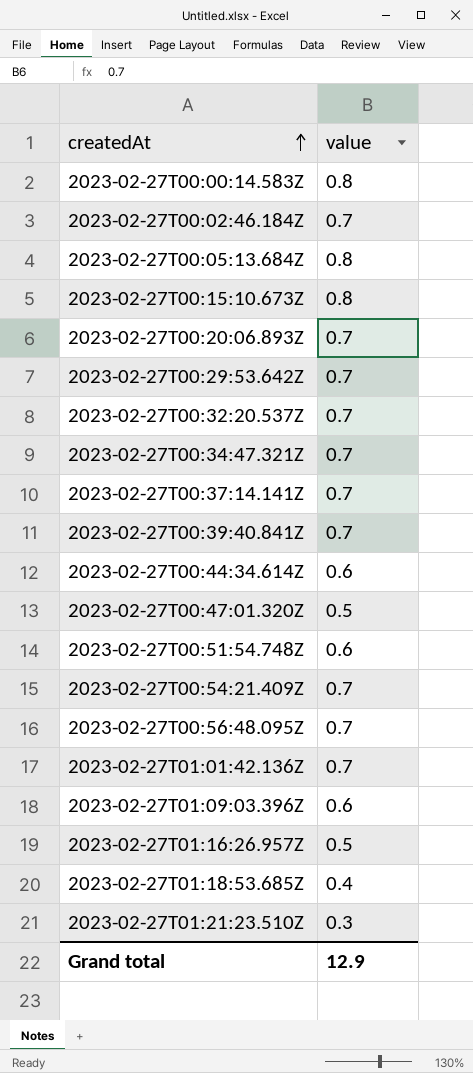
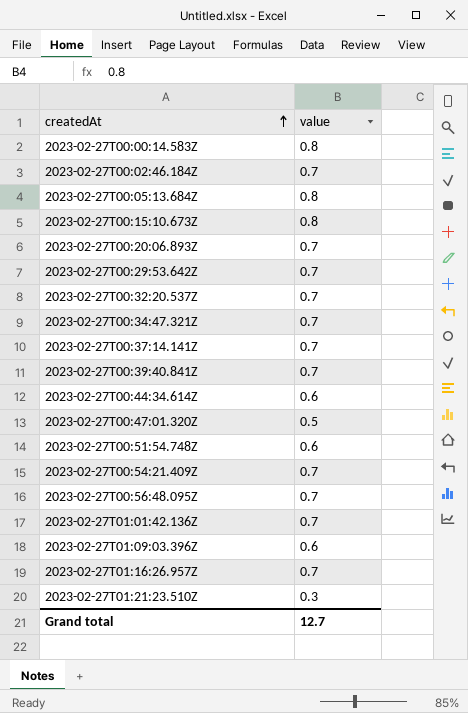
row 2023-02-27T01:18:53.685Z: 0.4 -> none
2023-02-27T01:16:26.957Z | value: 0.5 -> 0.7
Grand total | value: 12.9 -> 12.7

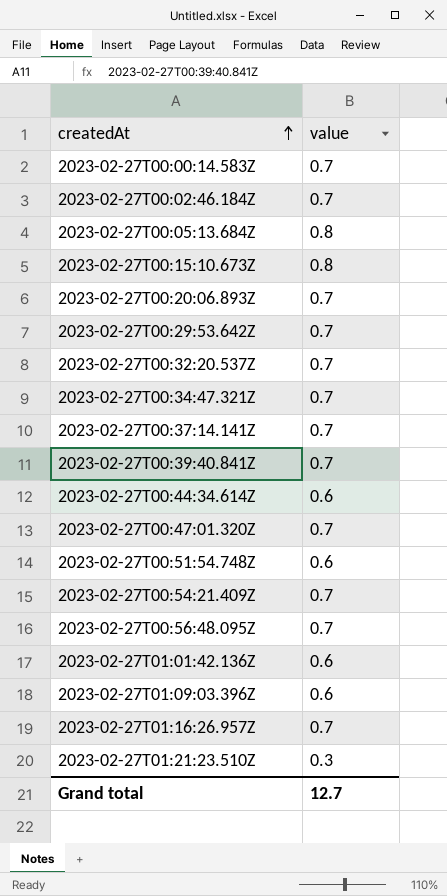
2023-02-27T00:00:14.583Z | value: 0.8 -> 0.7
2023-02-27T00:47:01.320Z | value: 0.5 -> 0.7
2023-02-27T01:01:42.136Z | value: 0.7 -> 0.6

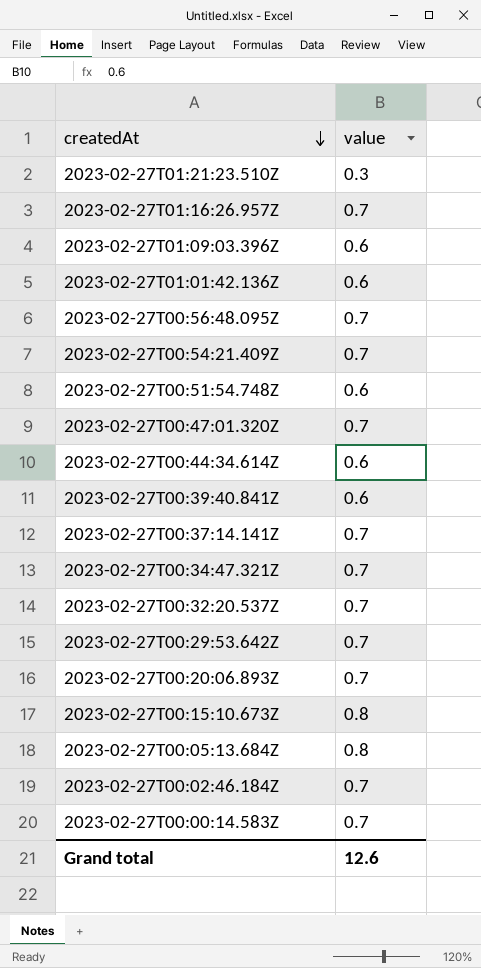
row order: createdAt ascending -> createdAt descending
2023-02-27T00:39:40.841Z | value: 0.7 -> 0.6
Grand total | value: 12.7 -> 12.6

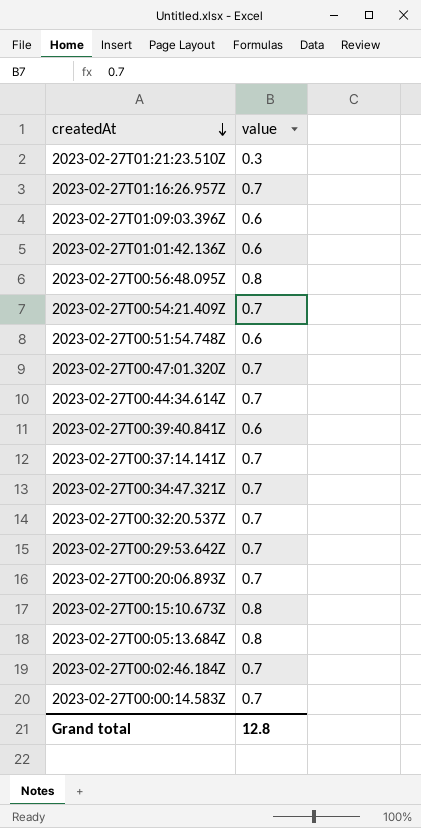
2023-02-27T00:56:48.095Z | value: 0.7 -> 0.8
2023-02-27T00:44:34.614Z | value: 0.6 -> 0.7
Grand total | value: 12.6 -> 12.8

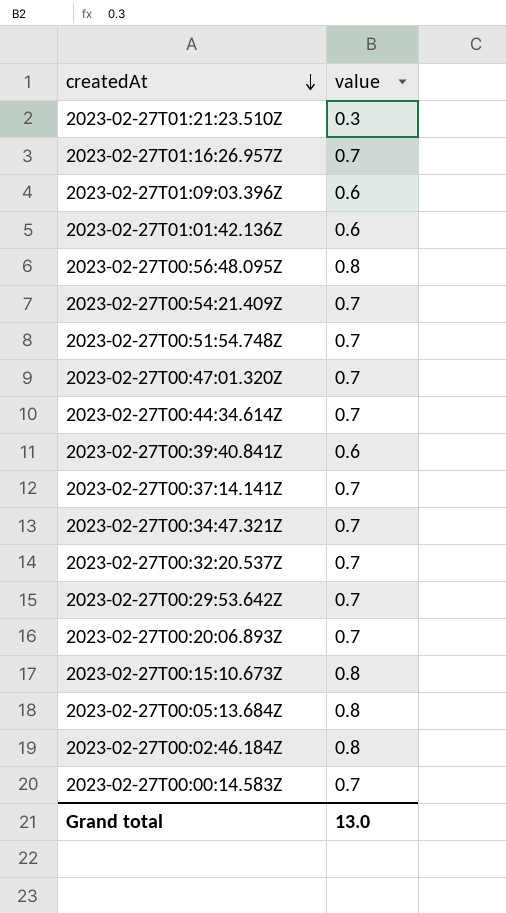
2023-02-27T00:51:54.748Z | value: 0.6 -> 0.7
2023-02-27T00:02:46.184Z | value: 0.7 -> 0.8
Grand total | value: 12.8 -> 13.0

